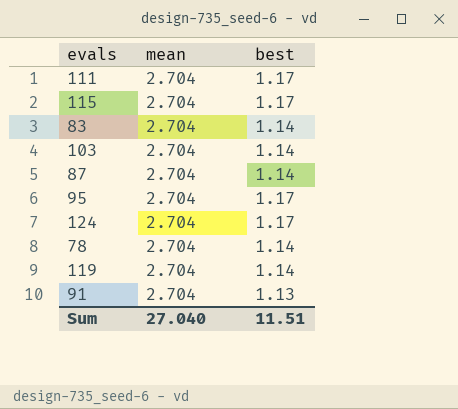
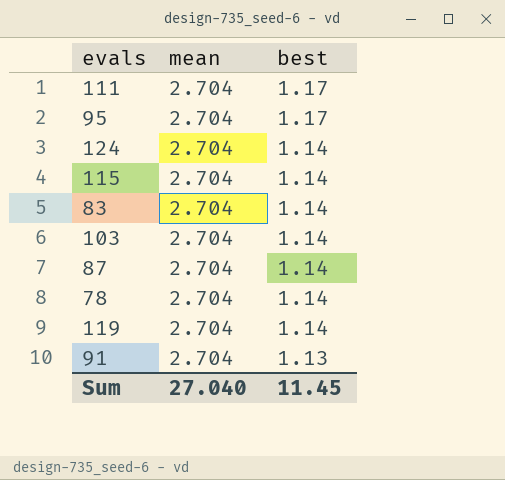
row order: none -> best descending
124 | best: 1.17 -> 1.14
115 | best: 1.17 -> 1.14
Sum | best: 11.51 -> 11.45

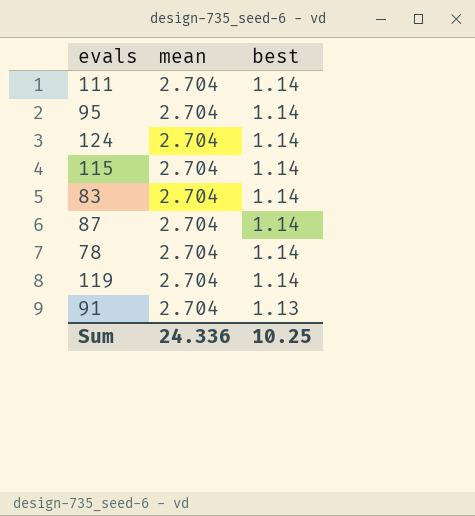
row 103: 2.704 | 1.14 -> none
111 | best: 1.17 -> 1.14
95 | best: 1.17 -> 1.14
Sum | mean: 27.040 -> 24.336
Sum | best: 11.45 -> 10.25

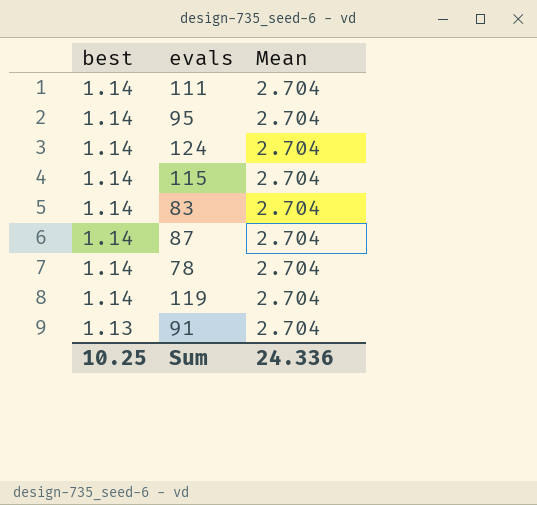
column best | position: 3 -> 1
column name: mean -> Mean

